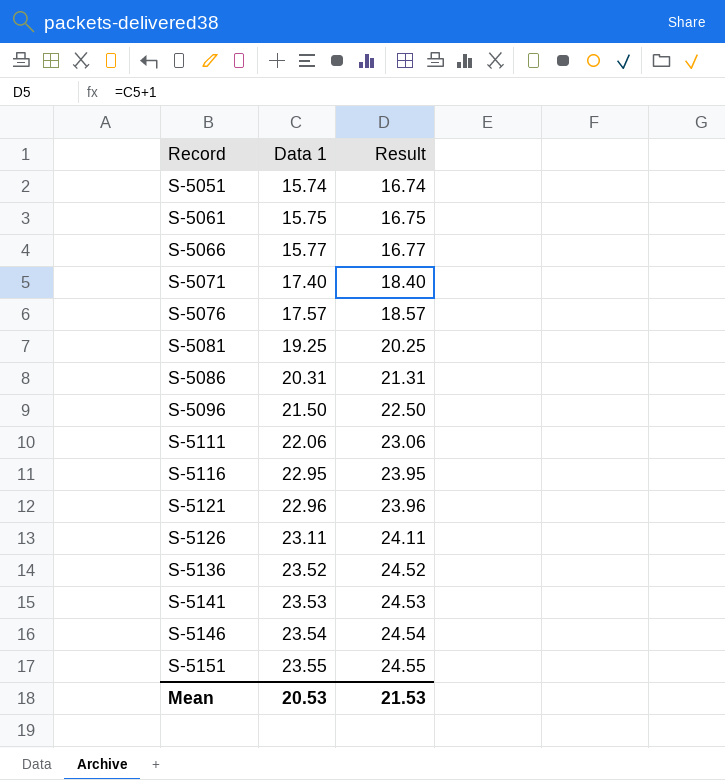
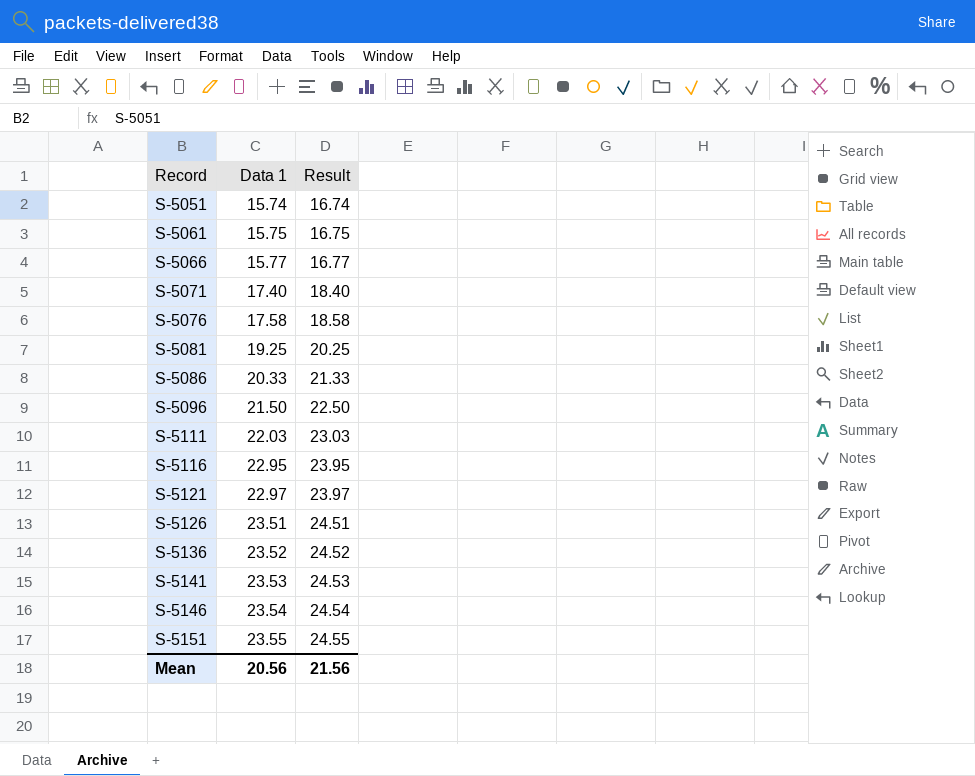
S-5076 | Data 1: 17.57 -> 17.58
S-5076 | Result: 18.57 -> 18.58
S-5086 | Data 1: 20.31 -> 20.33
S-5086 | Result: 21.31 -> 21.33
S-5111 | Data 1: 22.06 -> 22.03
S-5111 | Result: 23.06 -> 23.03
S-5121 | Data 1: 22.96 -> 22.97
S-5121 | Result: 23.96 -> 23.97
S-5126 | Data 1: 23.11 -> 23.51
S-5126 | Result: 24.11 -> 24.51
Mean | Data 1: 20.53 -> 20.56
Mean | Result: 21.53 -> 21.56

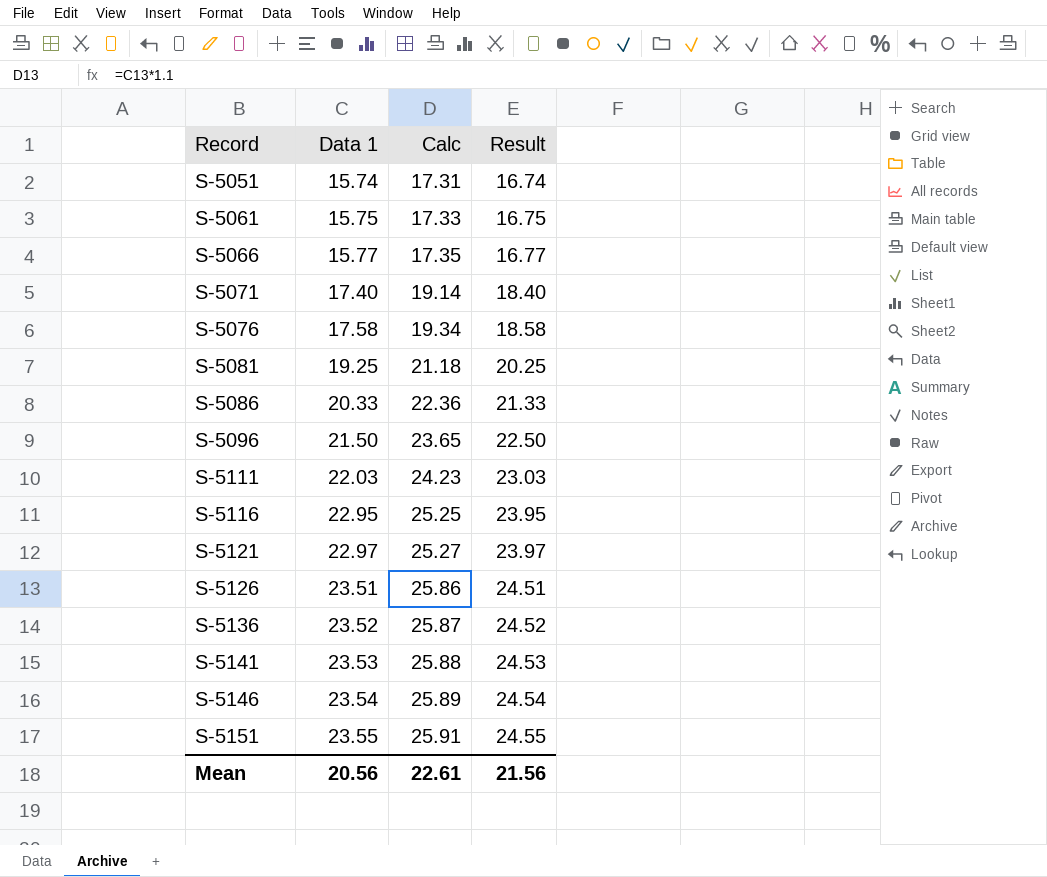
column Calc | formula: none -> [Data 1] * 1.1

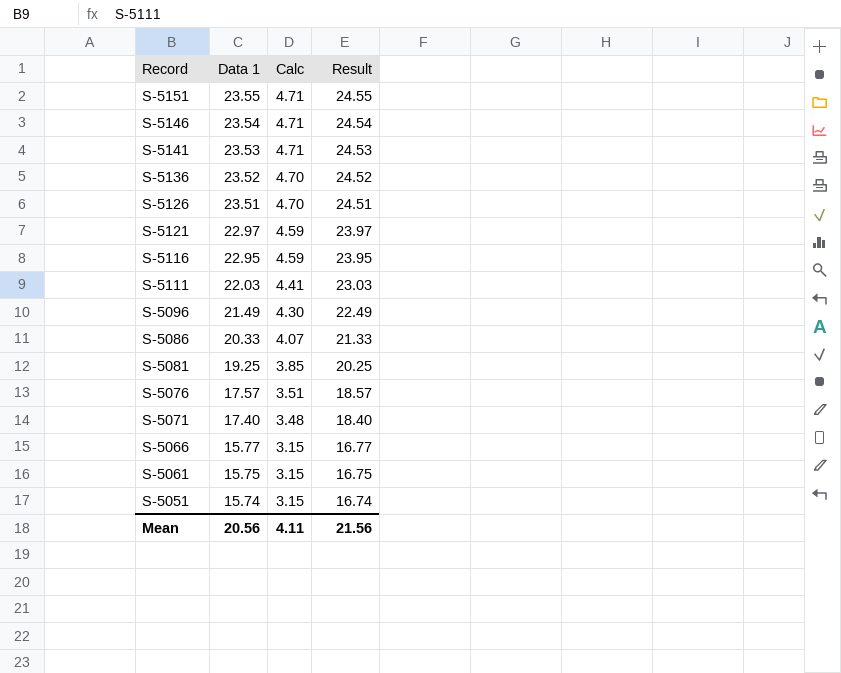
row order: Record ascending -> Record descending
column Calc | formula: [Data 1] * 1.1 -> [Data 1] * 0.2
S-5096 | Data 1: 21.50 -> 21.49
S-5096 | Result: 22.50 -> 22.49
S-5076 | Data 1: 17.58 -> 17.57
S-5076 | Result: 18.58 -> 18.57
Mean | Calc: 22.61 -> 4.11

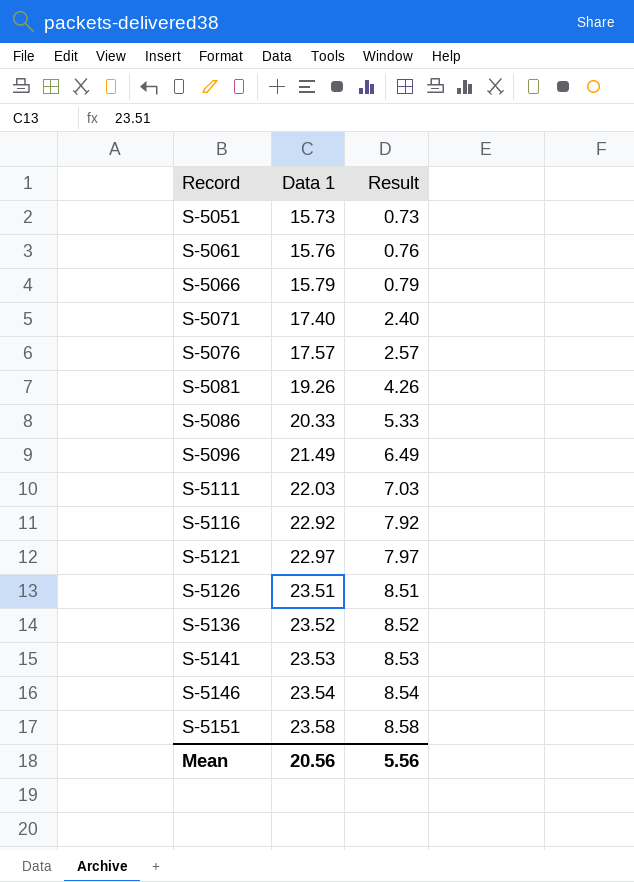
row order: Record descending -> Record ascending
column Calc | formula: [Data 1] * 0.2 -> none
column Result | formula: [Data 1] + 1 -> [Data 1] - 15
S-5051 | Data 1: 15.74 -> 15.73
S-5061 | Data 1: 15.75 -> 15.76
S-5066 | Data 1: 15.77 -> 15.79
S-5081 | Data 1: 19.25 -> 19.26
S-5116 | Data 1: 22.95 -> 22.92
S-5151 | Data 1: 23.55 -> 23.58
Mean | Result: 21.56 -> 5.56

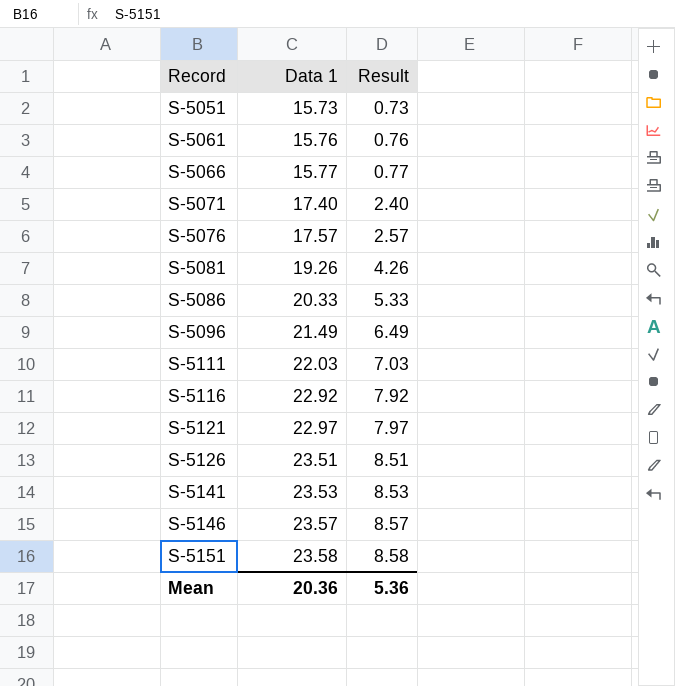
row S-5136: 23.52 | 8.52 -> none
S-5066 | Data 1: 15.79 -> 15.77
S-5066 | Result: 0.79 -> 0.77
S-5146 | Data 1: 23.54 -> 23.57
S-5146 | Result: 8.54 -> 8.57
Mean | Data 1: 20.56 -> 20.36
Mean | Result: 5.56 -> 5.36

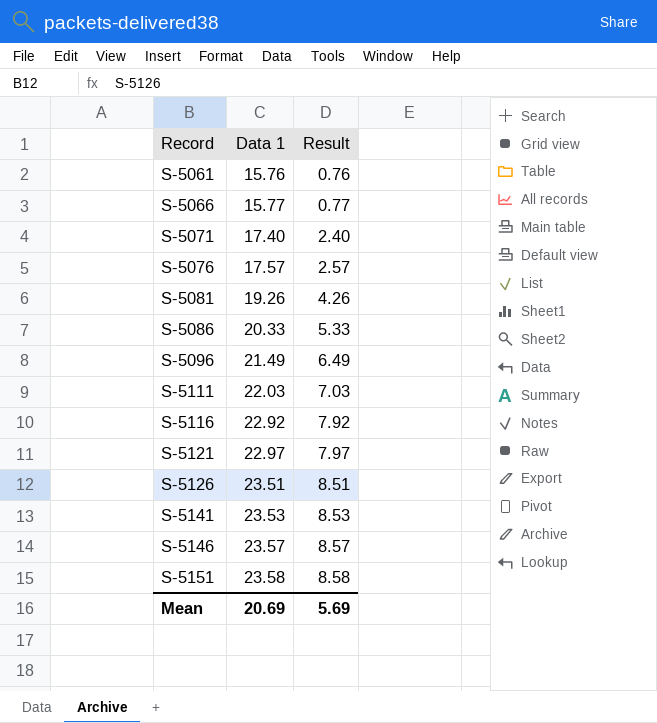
row S-5051: 15.73 | 0.73 -> none
Mean | Data 1: 20.36 -> 20.69
Mean | Result: 5.36 -> 5.69

